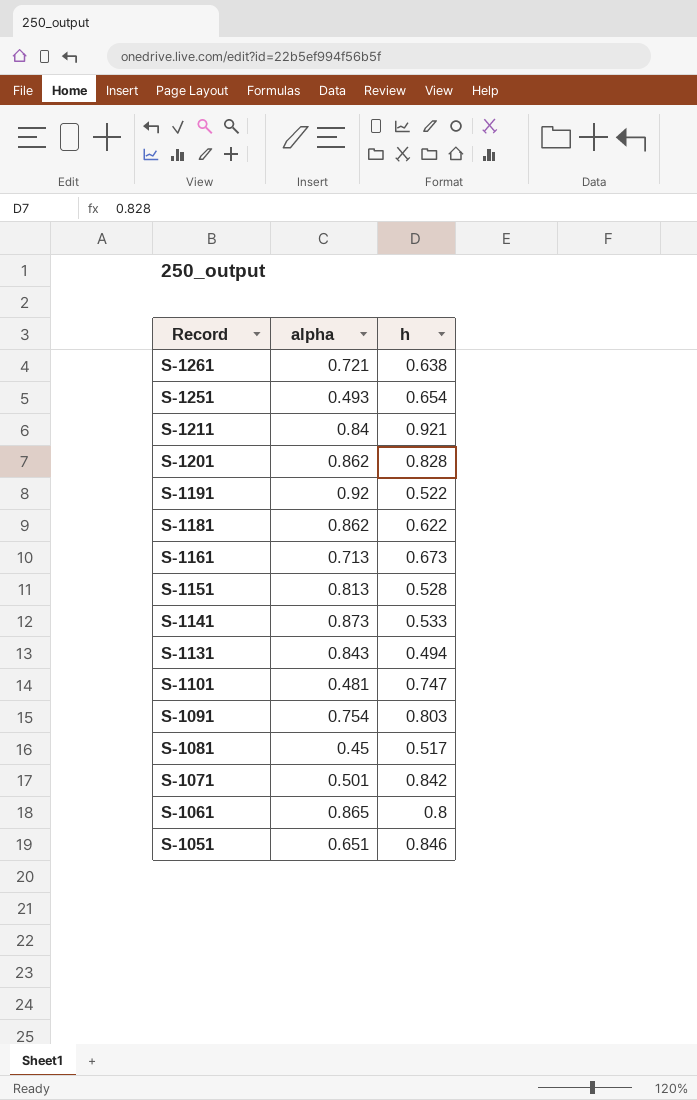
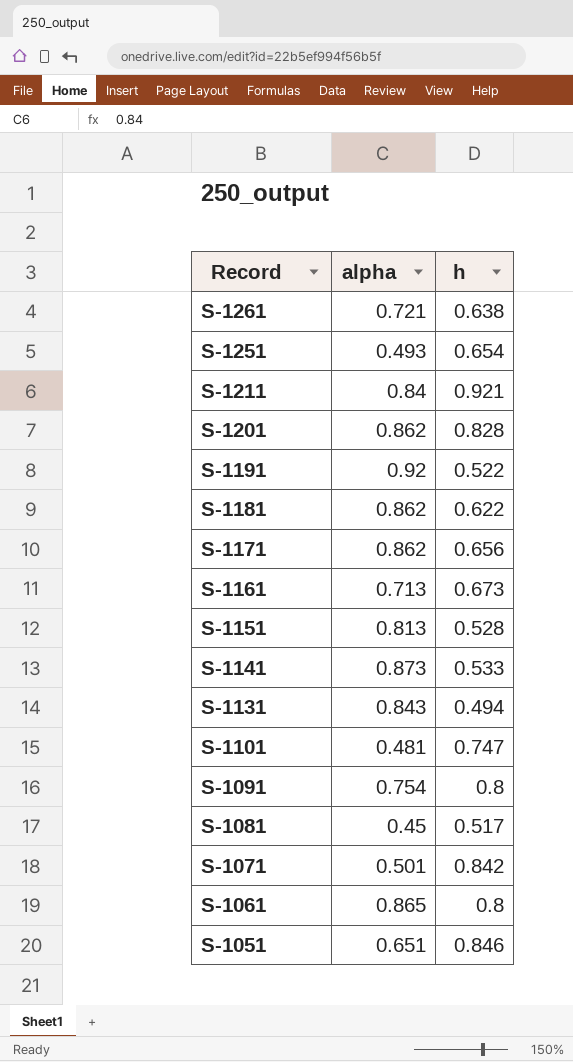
row S-1171: none -> 0.862 | 0.656
S-1091 | h: 0.803 -> 0.8

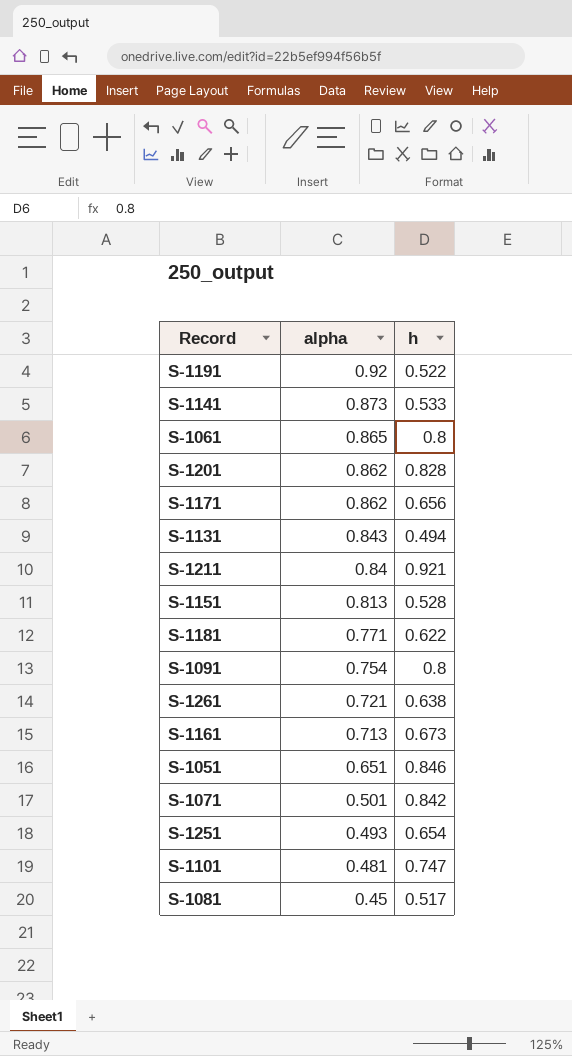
row order: Record descending -> alpha descending
S-1181 | alpha: 0.862 -> 0.771

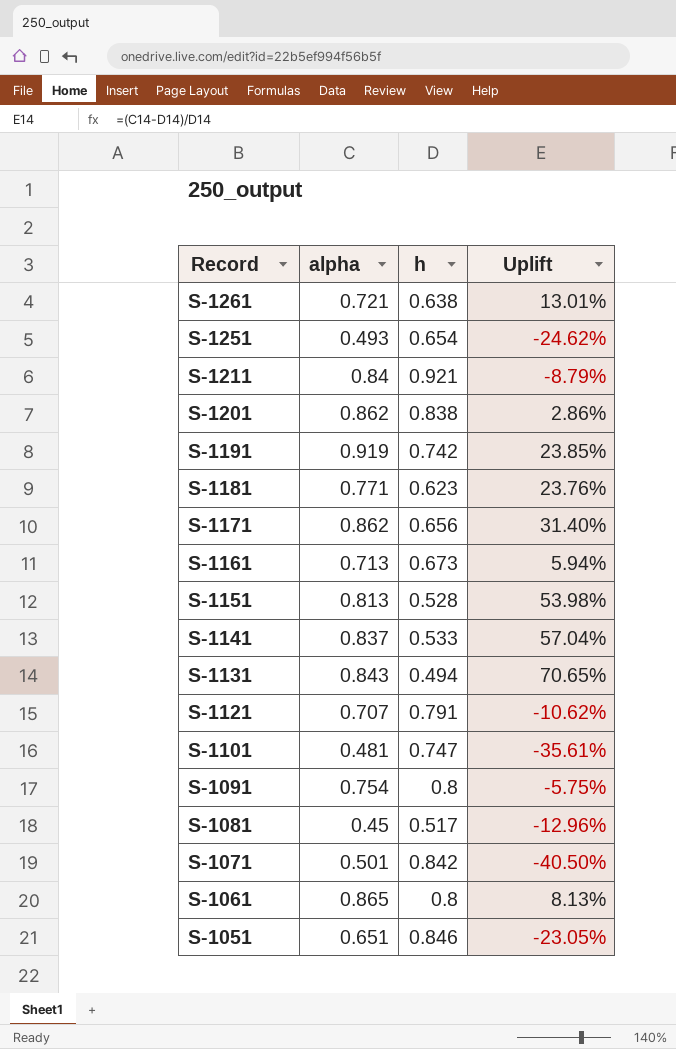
row order: alpha descending -> Record descending
column Uplift | formula: none -> ([alpha] - [h]) / [h]
S-1201 | h: 0.828 -> 0.838
S-1191 | alpha: 0.92 -> 0.919
S-1191 | h: 0.522 -> 0.742
S-1181 | h: 0.622 -> 0.623
S-1141 | alpha: 0.873 -> 0.837
row S-1121: none -> 0.707 | 0.791 | -10.62%

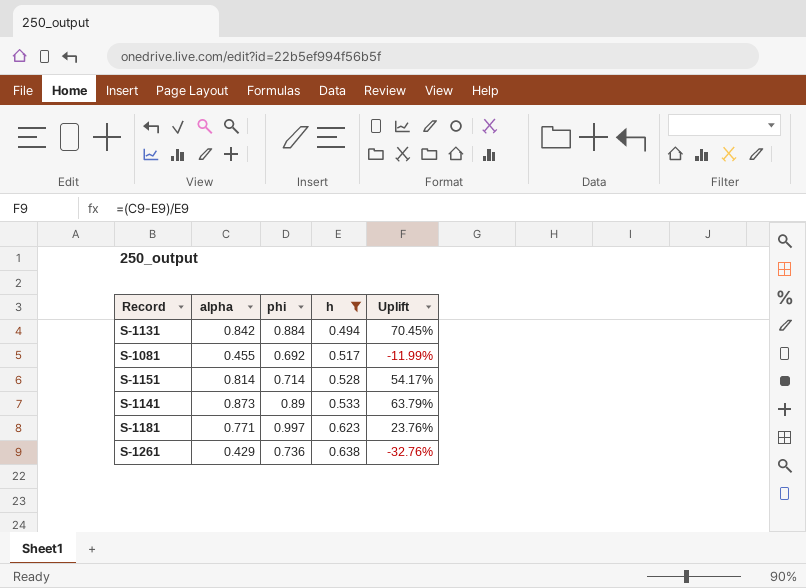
filter: none -> h <= 0.638
row order: Record descending -> h ascending
column phi | position: none -> 3
S-1131 | alpha: 0.843 -> 0.842
S-1131 | Uplift: 70.65% -> 70.45%
S-1081 | alpha: 0.45 -> 0.455
S-1081 | Uplift: -12.96% -> -11.99%
S-1151 | alpha: 0.813 -> 0.814
S-1151 | Uplift: 53.98% -> 54.17%
S-1141 | alpha: 0.837 -> 0.873
S-1141 | Uplift: 57.04% -> 63.79%
S-1261 | alpha: 0.721 -> 0.429
S-1261 | Uplift: 13.01% -> -32.76%

